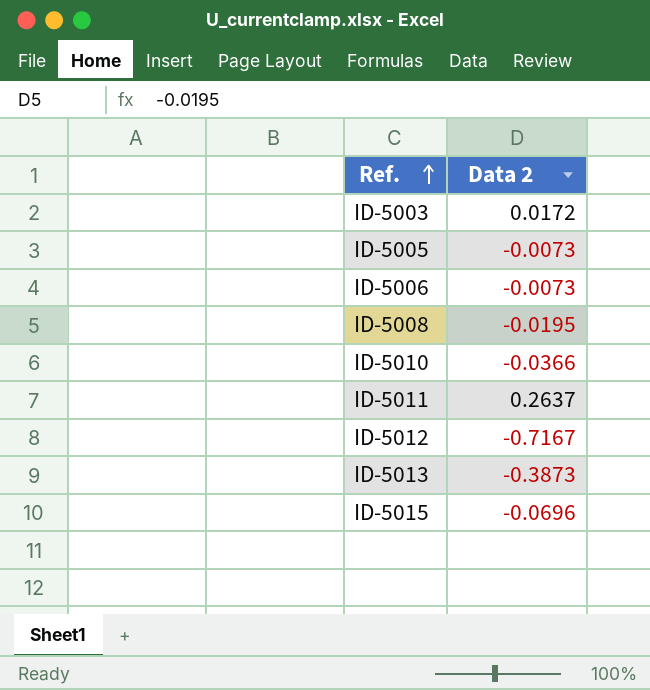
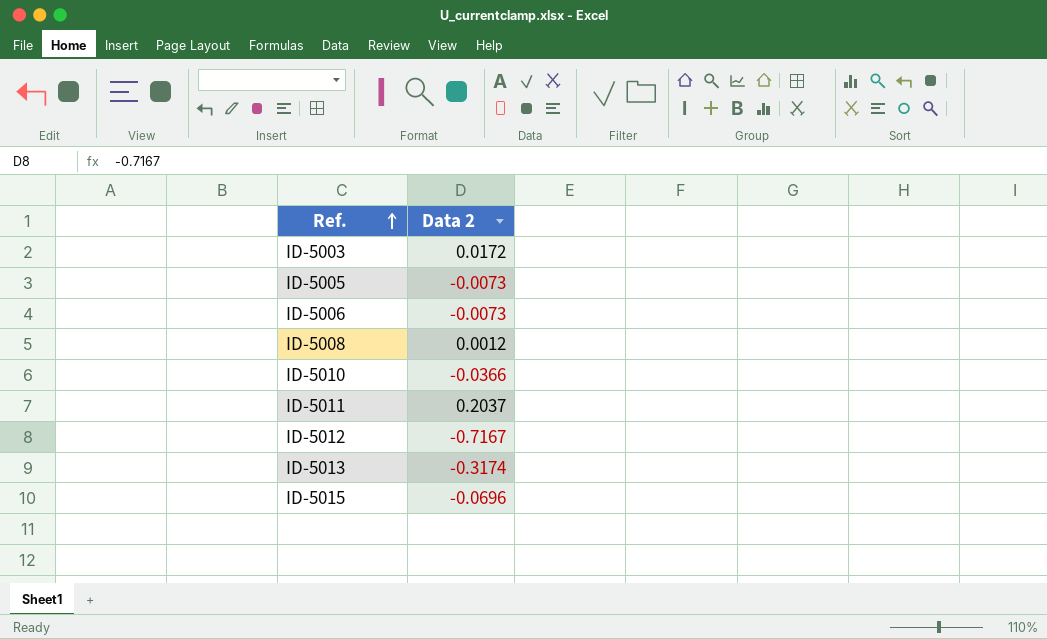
ID-5008 | Data 2: -0.0195 -> 0.0012
ID-5011 | Data 2: 0.2637 -> 0.2037
ID-5013 | Data 2: -0.3873 -> -0.3174

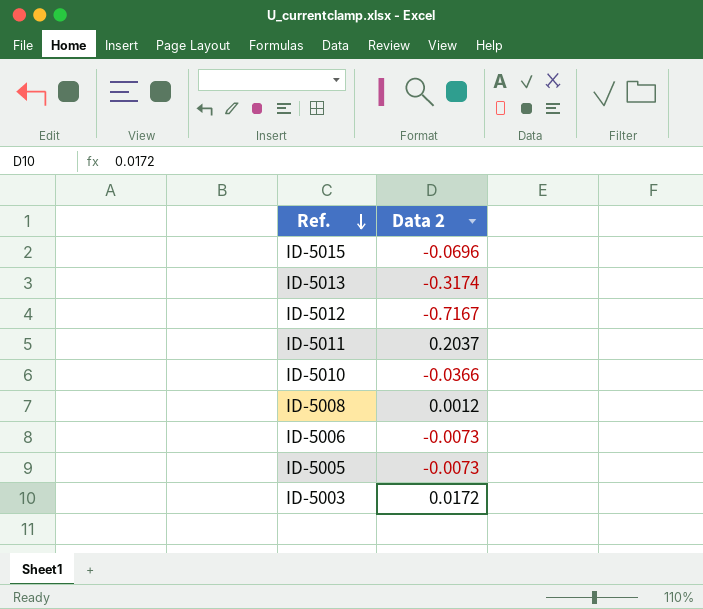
row order: Ref. ascending -> Ref. descending

